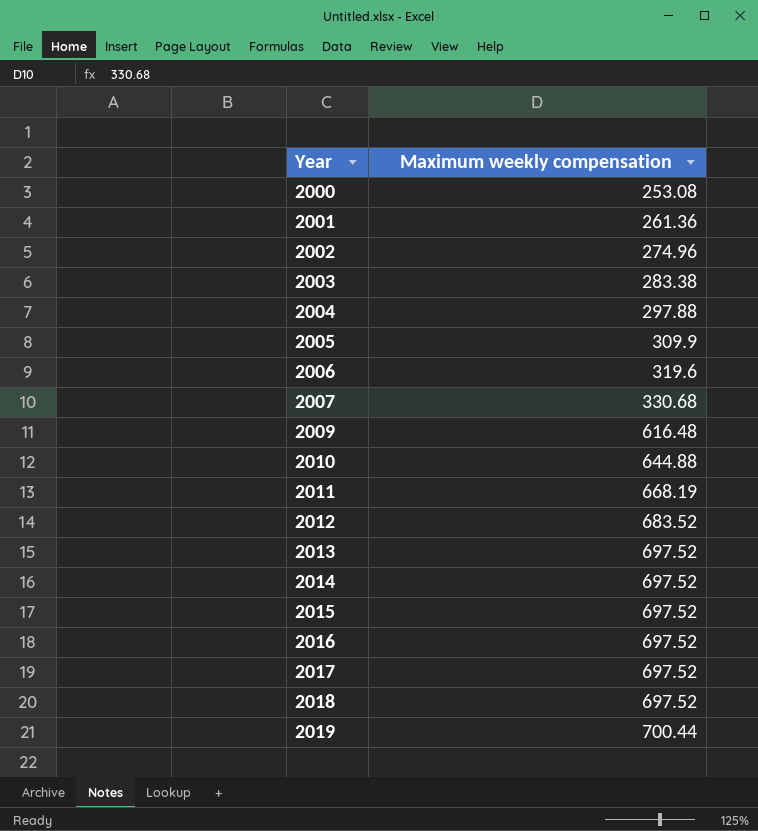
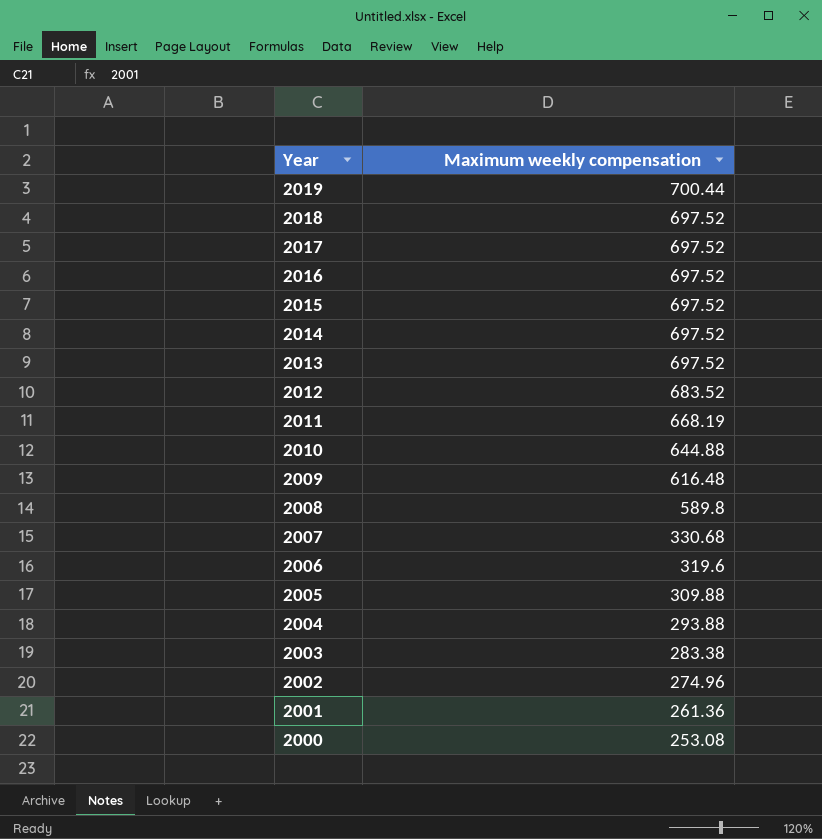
row order: Year ascending -> Year descending
row 2008: none -> 589.8
2005 | Maximum weekly compensation: 309.9 -> 309.88
2004 | Maximum weekly compensation: 297.88 -> 293.88

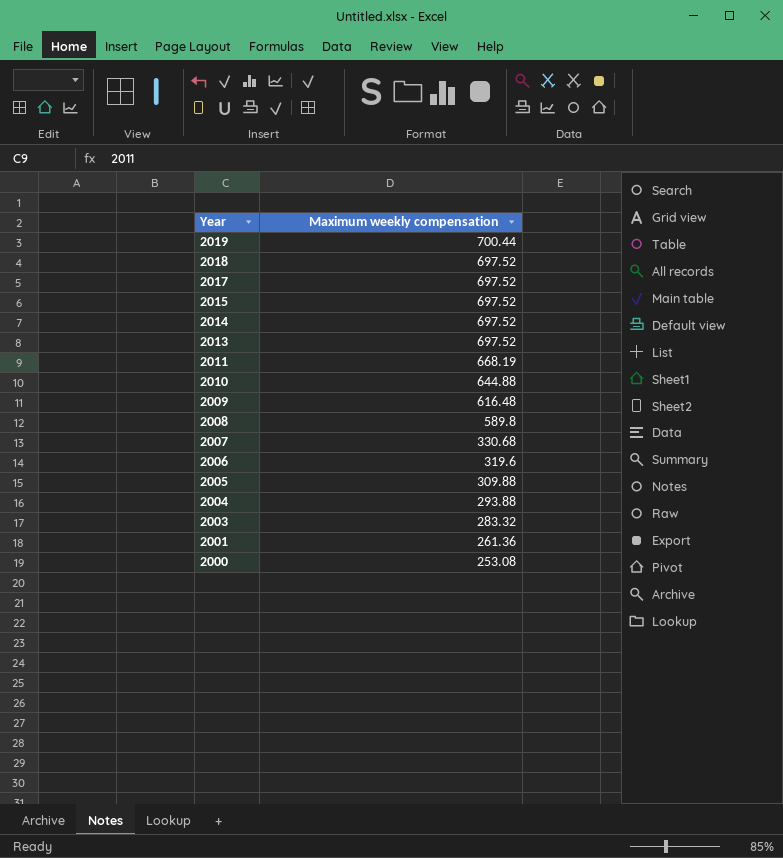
row 2016: 697.52 -> none
row 2012: 683.52 -> none
row 2002: 274.96 -> none
2003 | Maximum weekly compensation: 283.38 -> 283.32

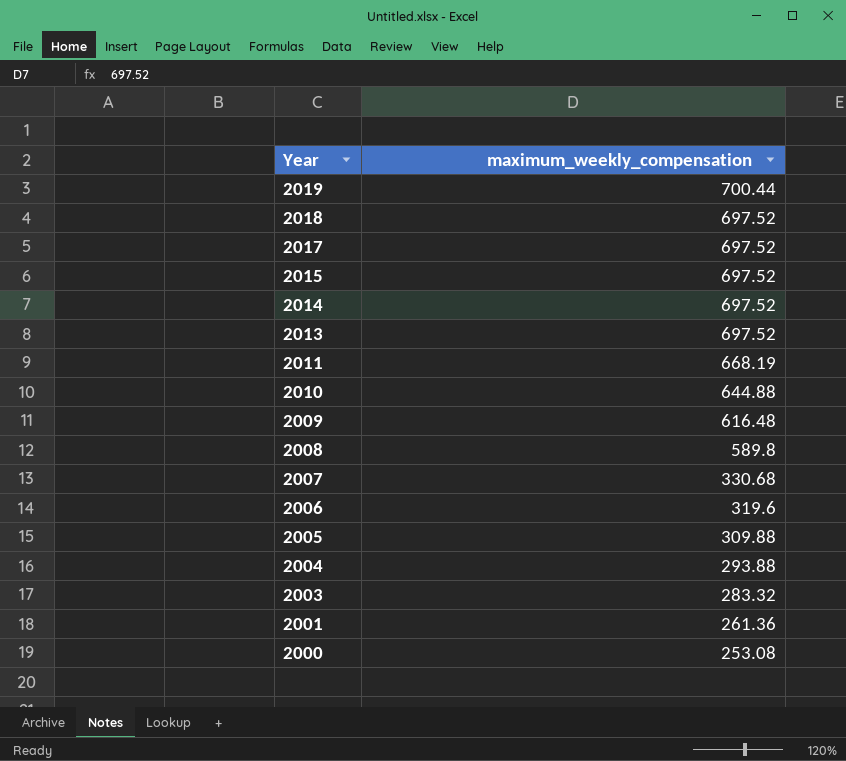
column name: Maximum weekly compensation -> maximum_weekly_compensation

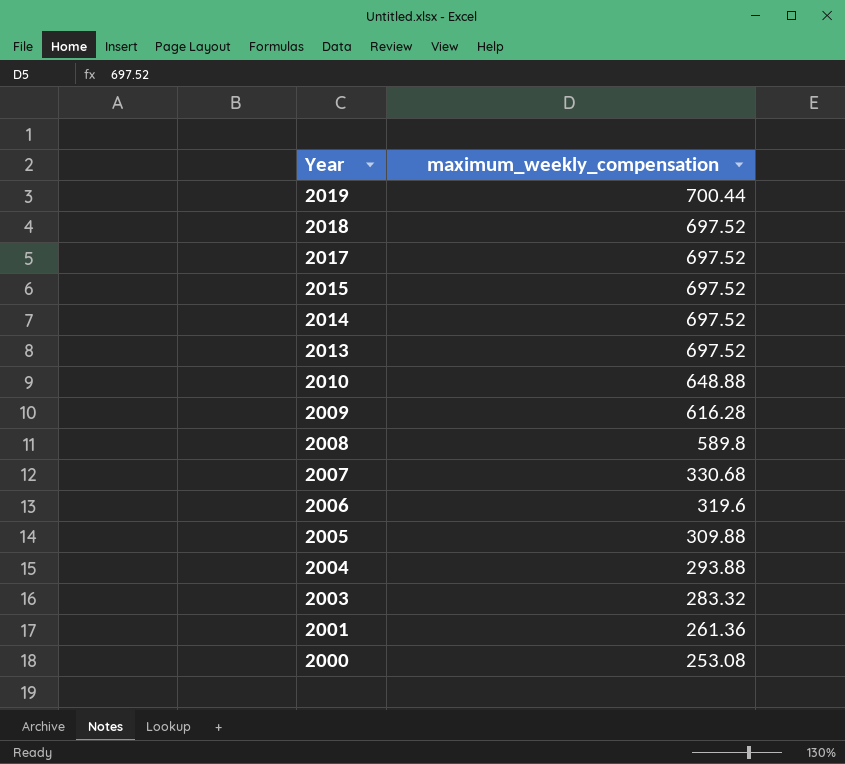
row 2011: 668.19 -> none
2010 | maximum_weekly_compensation: 644.88 -> 648.88
2009 | maximum_weekly_compensation: 616.48 -> 616.28

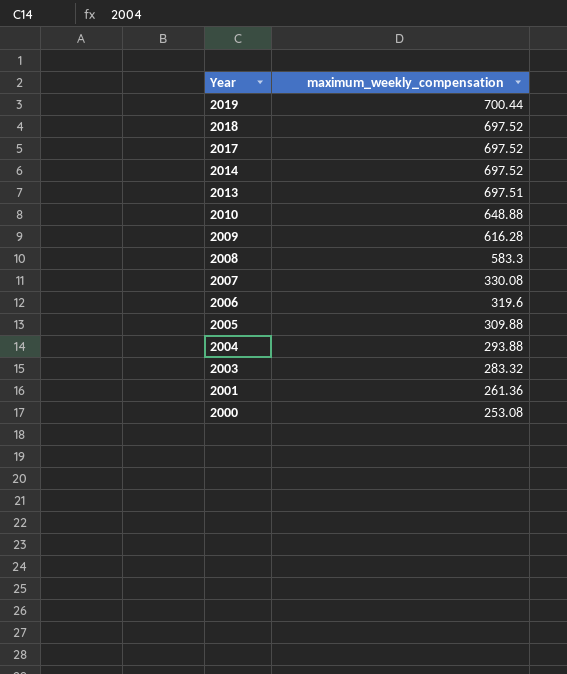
row 2015: 697.52 -> none
2013 | maximum_weekly_compensation: 697.52 -> 697.51
2008 | maximum_weekly_compensation: 589.8 -> 583.3
2007 | maximum_weekly_compensation: 330.68 -> 330.08

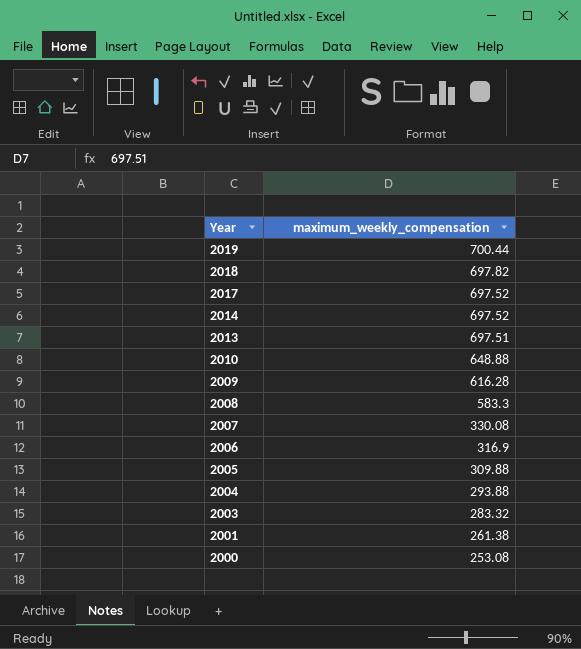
2018 | maximum_weekly_compensation: 697.52 -> 697.82
2006 | maximum_weekly_compensation: 319.6 -> 316.9
2001 | maximum_weekly_compensation: 261.36 -> 261.38

